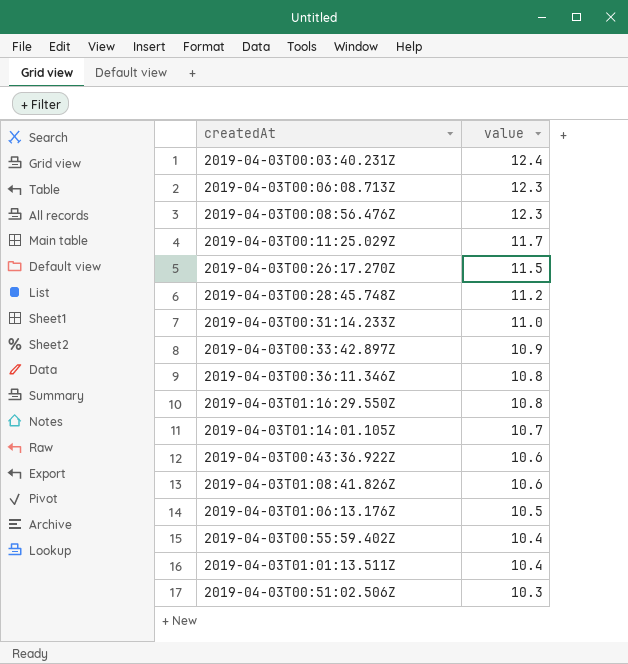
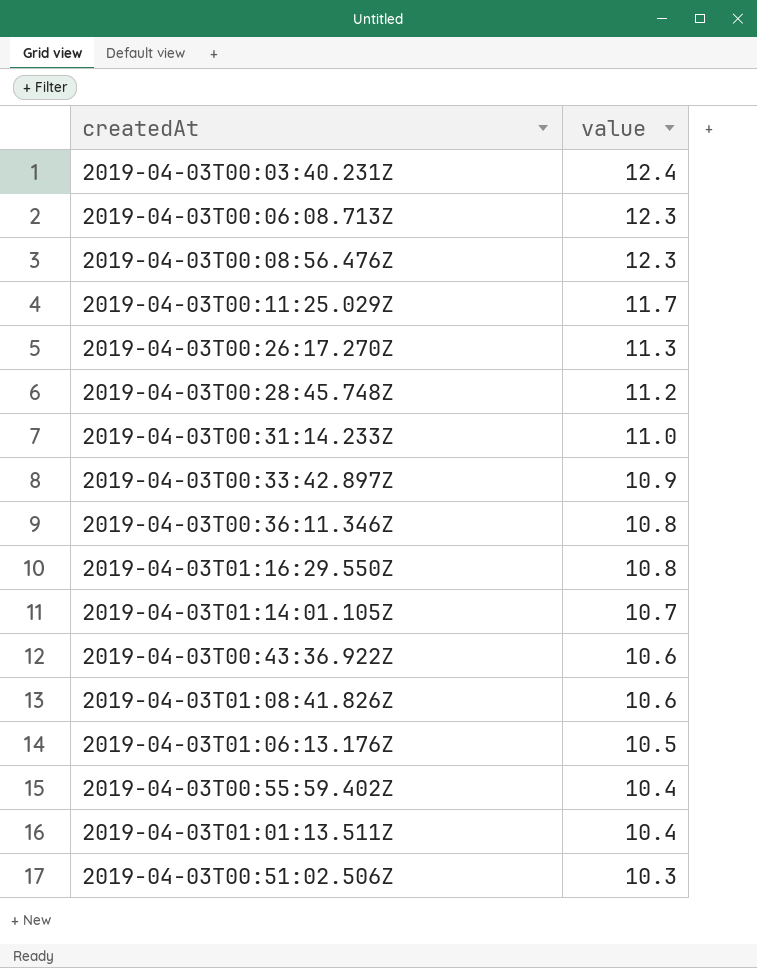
2019-04-03T00:26:17.270Z | value: 11.5 -> 11.3

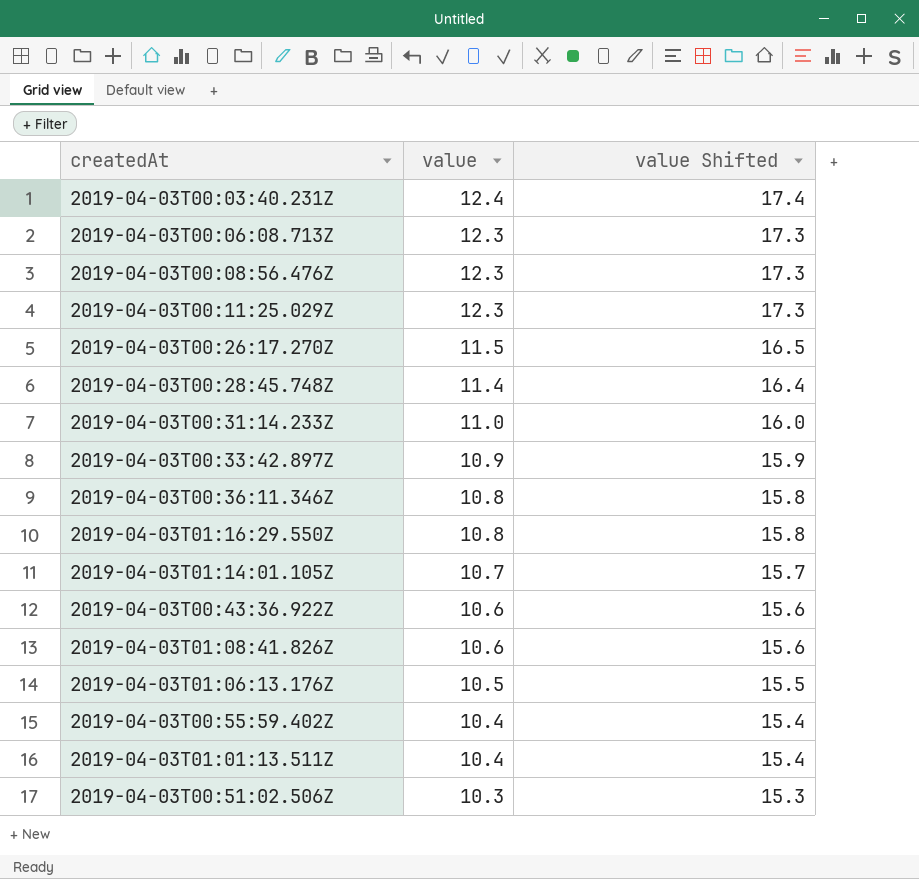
column value Shifted | formula: none -> [value] + 5
2019-04-03T00:11:25.029Z | value: 11.7 -> 12.3
2019-04-03T00:26:17.270Z | value: 11.3 -> 11.5
2019-04-03T00:28:45.748Z | value: 11.2 -> 11.4

